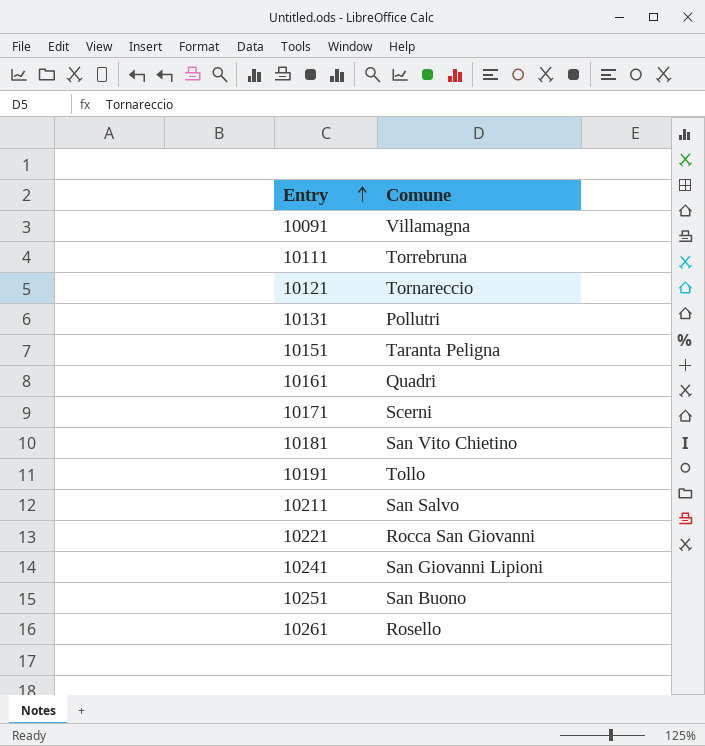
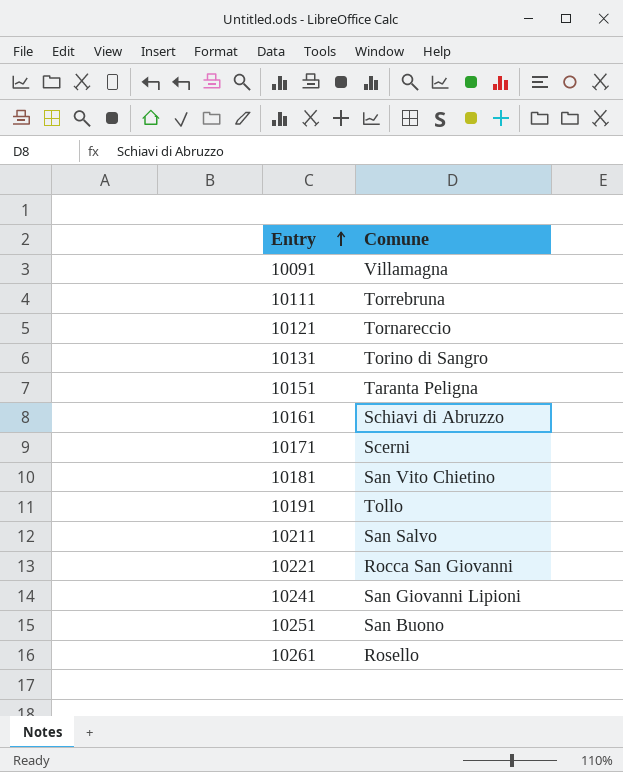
10131 | Comune: Pollutri -> Torino di Sangro
10161 | Comune: Quadri -> Schiavi di Abruzzo

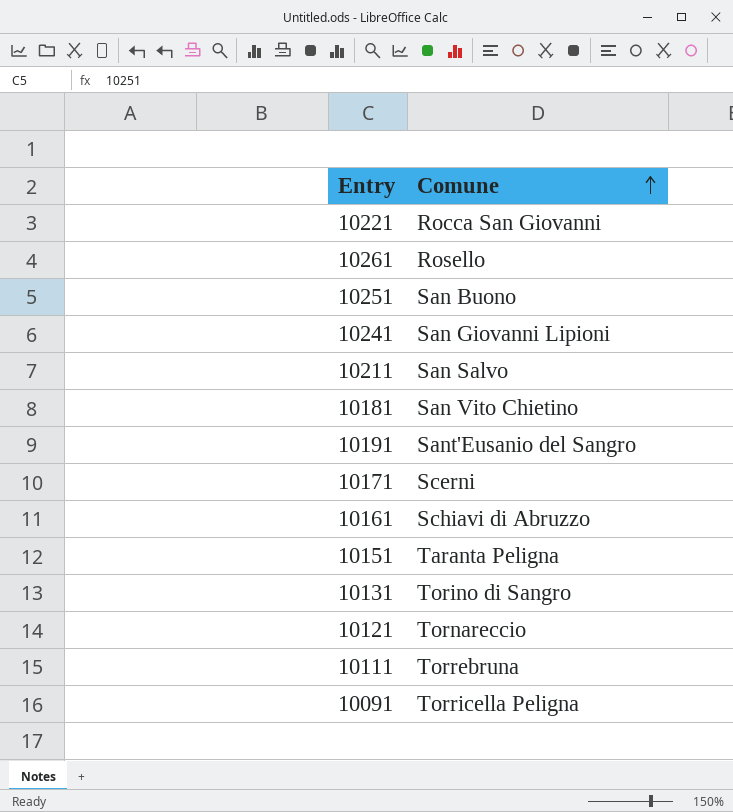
row order: Entry ascending -> Comune ascending
10191 | Comune: Tollo -> Sant'Eusanio del Sangro
10091 | Comune: Villamagna -> Torricella Peligna

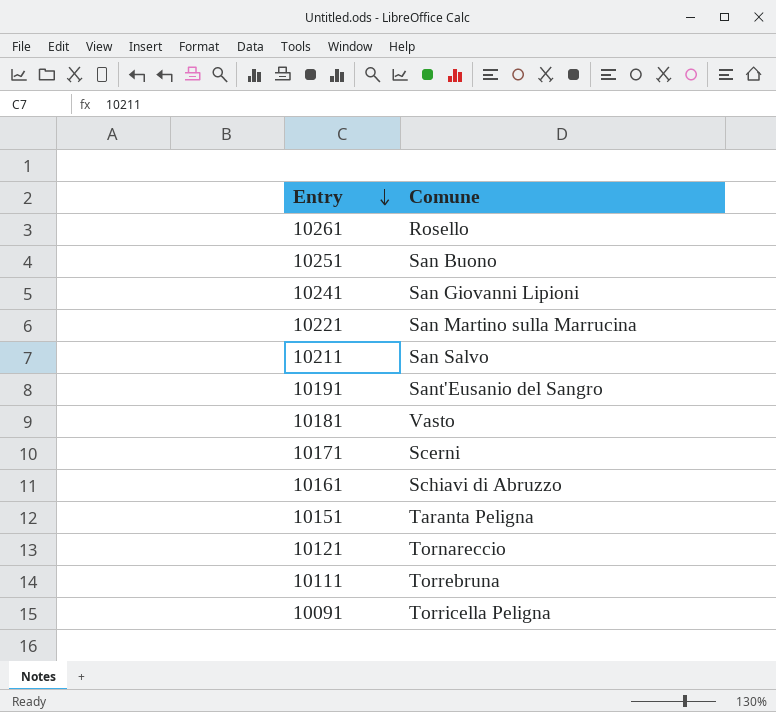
row order: Comune ascending -> Entry descending
row 10131: Torino di Sangro -> none
10221 | Comune: Rocca San Giovanni -> San Martino sulla Marrucina
10181 | Comune: San Vito Chietino -> Vasto

